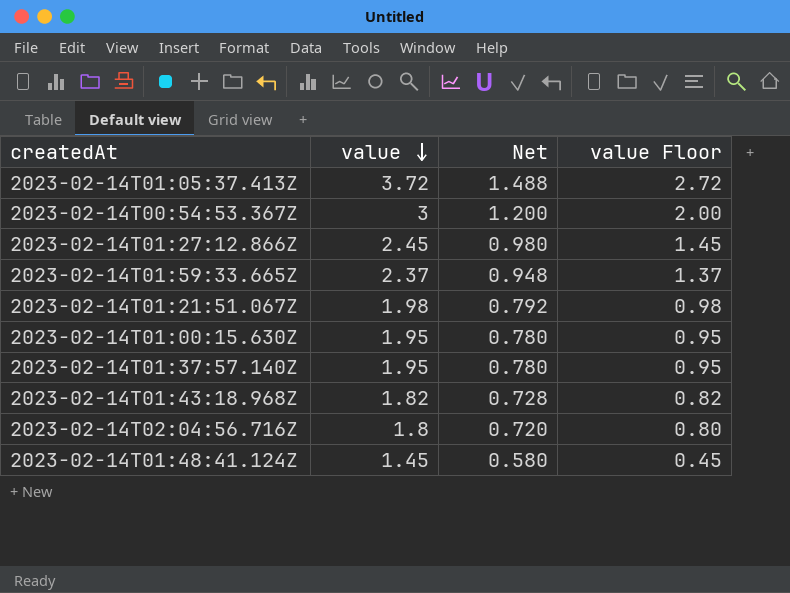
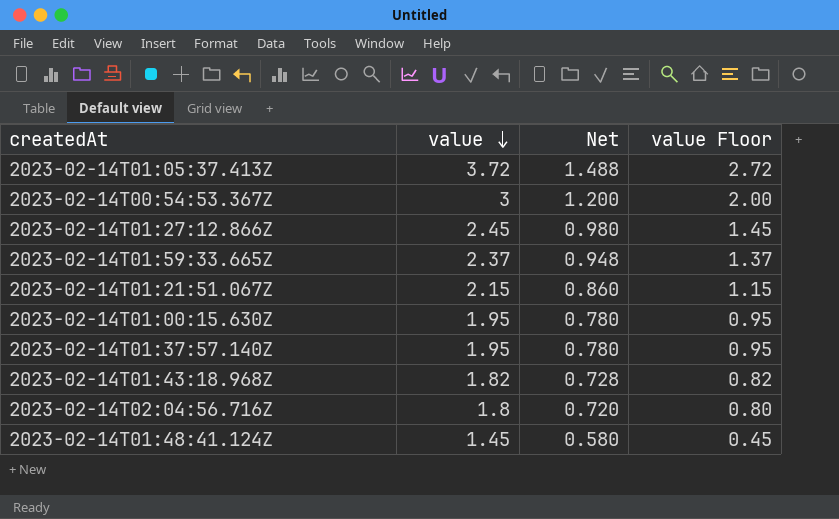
2023-02-14T01:21:51.067Z | value: 1.98 -> 2.15
2023-02-14T01:21:51.067Z | Net: 0.792 -> 0.860
2023-02-14T01:21:51.067Z | value Floor: 0.98 -> 1.15

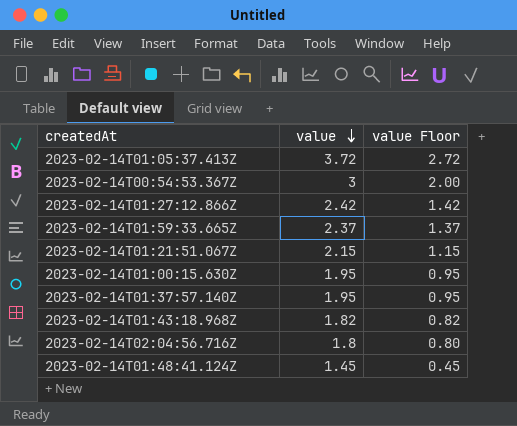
column Net | formula: [value] * 0.4 -> none
2023-02-14T01:27:12.866Z | value: 2.45 -> 2.42
2023-02-14T01:27:12.866Z | value Floor: 1.45 -> 1.42

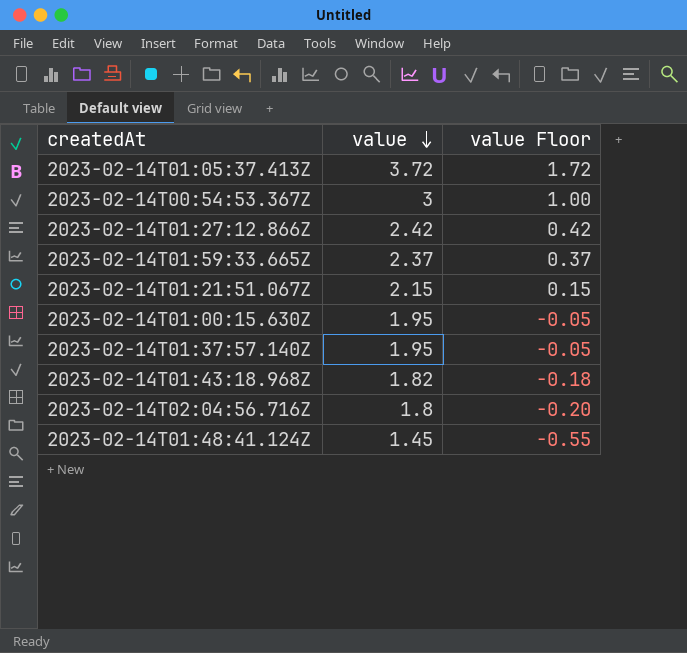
column value Floor | formula: [value] - 1 -> [value] - 2

